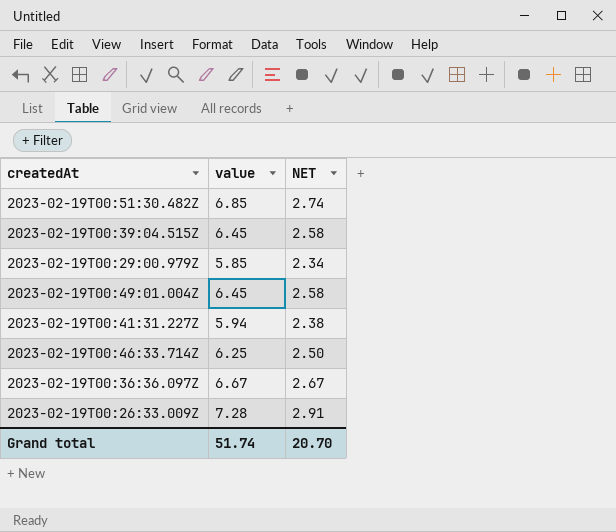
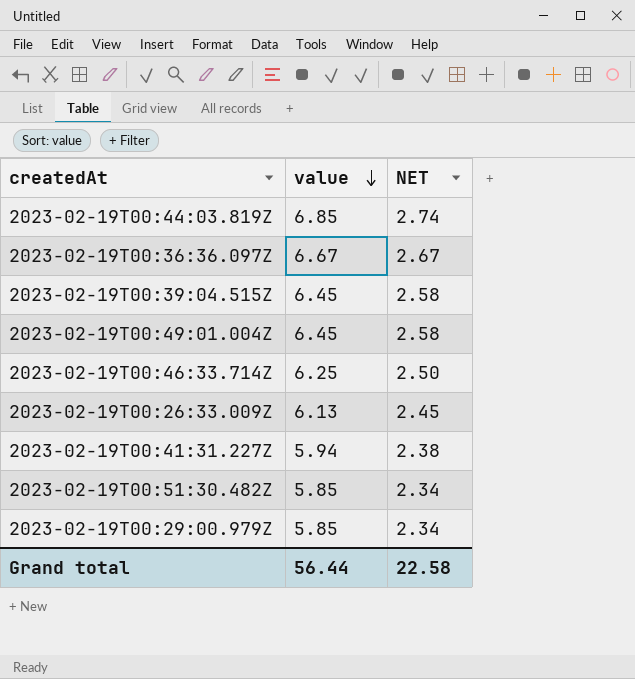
row order: none -> value descending
row 2023-02-19T00:44:03.819Z: none -> 6.85 | 2.74
2023-02-19T00:26:33.009Z | value: 7.28 -> 6.13
2023-02-19T00:26:33.009Z | NET: 2.91 -> 2.45
2023-02-19T00:51:30.482Z | value: 6.85 -> 5.85
2023-02-19T00:51:30.482Z | NET: 2.74 -> 2.34
Grand total | value: 51.74 -> 56.44
Grand total | NET: 20.70 -> 22.58

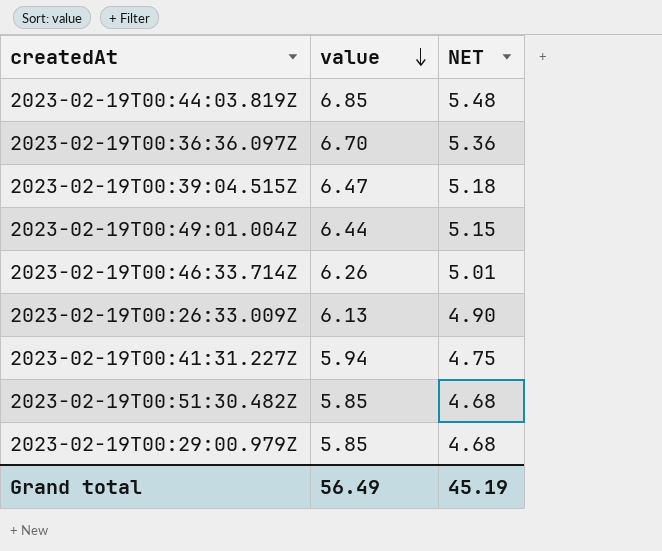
column NET | formula: [value] * 0.4 -> [value] * 0.8
2023-02-19T00:36:36.097Z | value: 6.67 -> 6.70
2023-02-19T00:39:04.515Z | value: 6.45 -> 6.47
2023-02-19T00:49:01.004Z | value: 6.45 -> 6.44
2023-02-19T00:46:33.714Z | value: 6.25 -> 6.26
Grand total | value: 56.44 -> 56.49
Grand total | NET: 22.58 -> 45.19

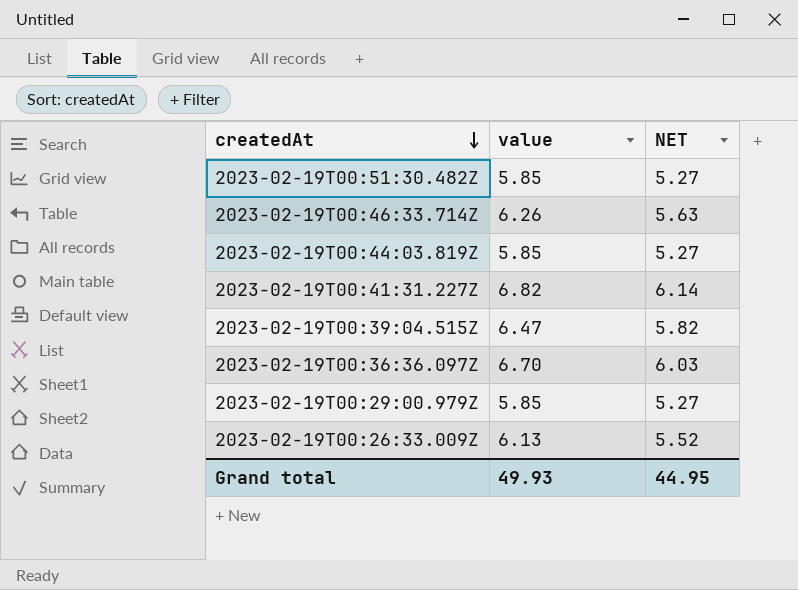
row order: value descending -> createdAt descending
column NET | formula: [value] * 0.8 -> [value] * 0.9
row 2023-02-19T00:49:01.004Z: 6.44 | 5.15 -> none
2023-02-19T00:44:03.819Z | value: 6.85 -> 5.85
2023-02-19T00:41:31.227Z | value: 5.94 -> 6.82
Grand total | value: 56.49 -> 49.93
Grand total | NET: 45.19 -> 44.95

